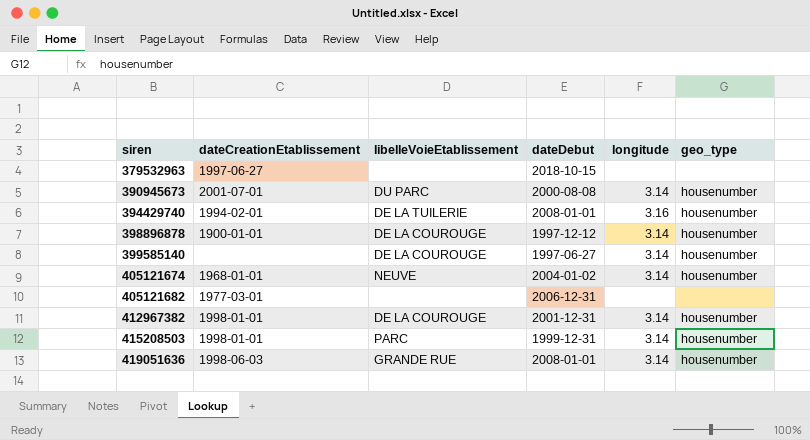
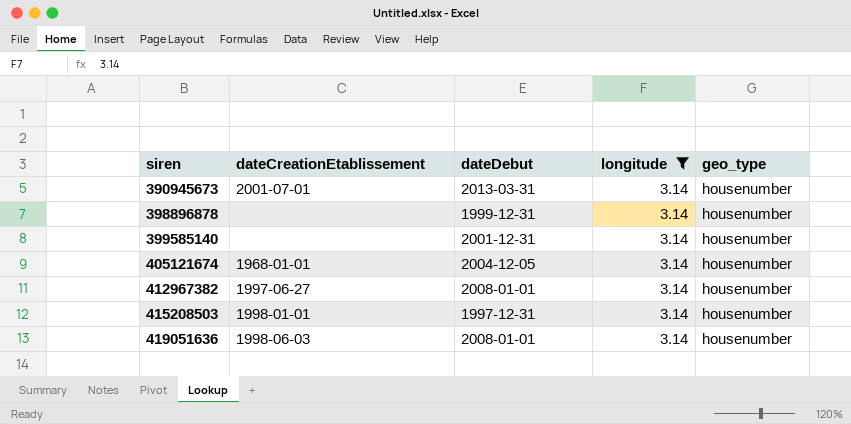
filter: none -> longitude = 3.14
column libelleVoieEtablissement | position: 3 -> none
390945673 | dateDebut: 2000-08-08 -> 2013-03-31
398896878 | dateCreationEtablissement: 1900-01-01 -> none
398896878 | dateDebut: 1997-12-12 -> 1999-12-31
399585140 | dateDebut: 1997-06-27 -> 2001-12-31
405121674 | dateDebut: 2004-01-02 -> 2004-12-05
412967382 | dateCreationEtablissement: 1998-01-01 -> 1997-06-27
412967382 | dateDebut: 2001-12-31 -> 2008-01-01
415208503 | dateDebut: 1999-12-31 -> 1997-12-31

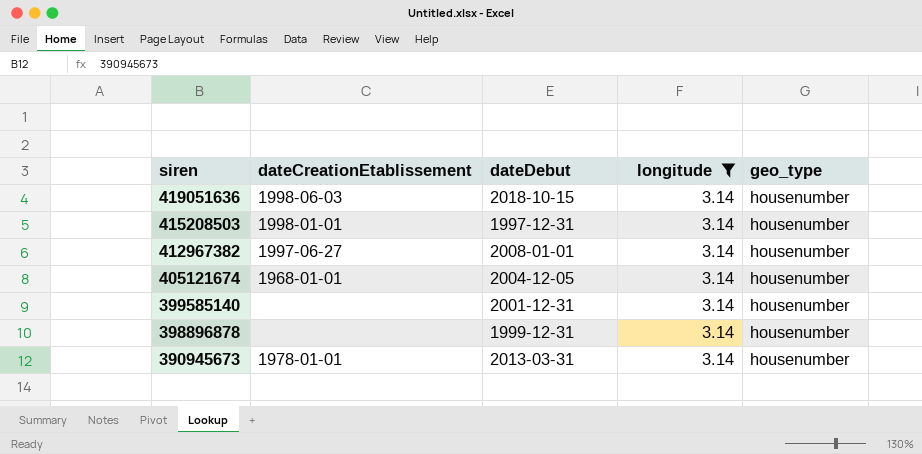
row order: siren ascending -> siren descending
419051636 | dateDebut: 2008-01-01 -> 2018-10-15
390945673 | dateCreationEtablissement: 2001-07-01 -> 1978-01-01

